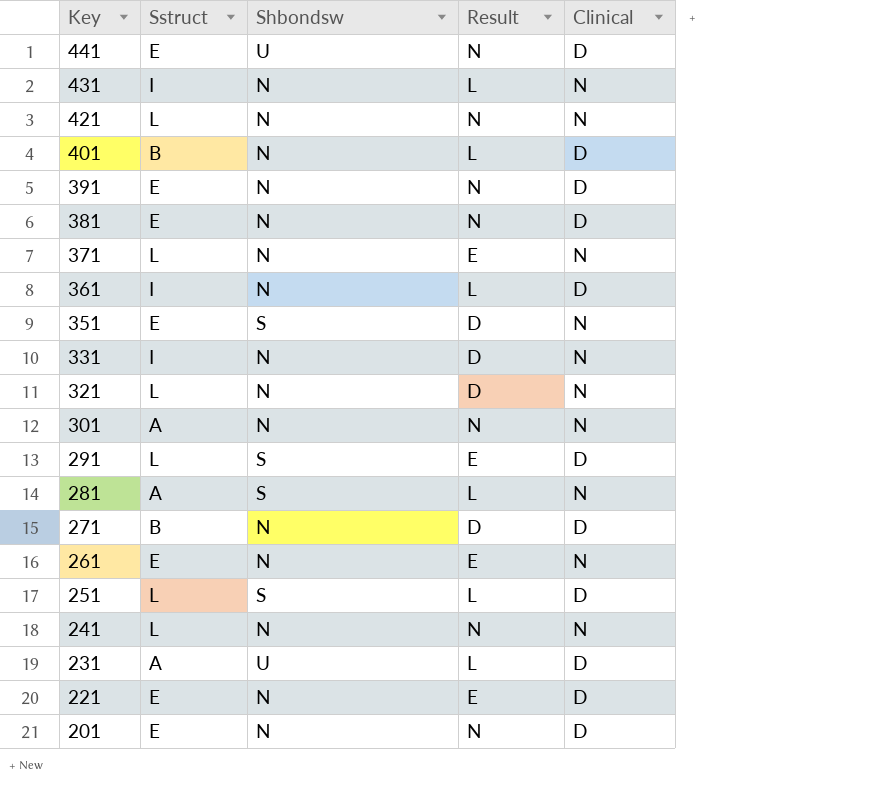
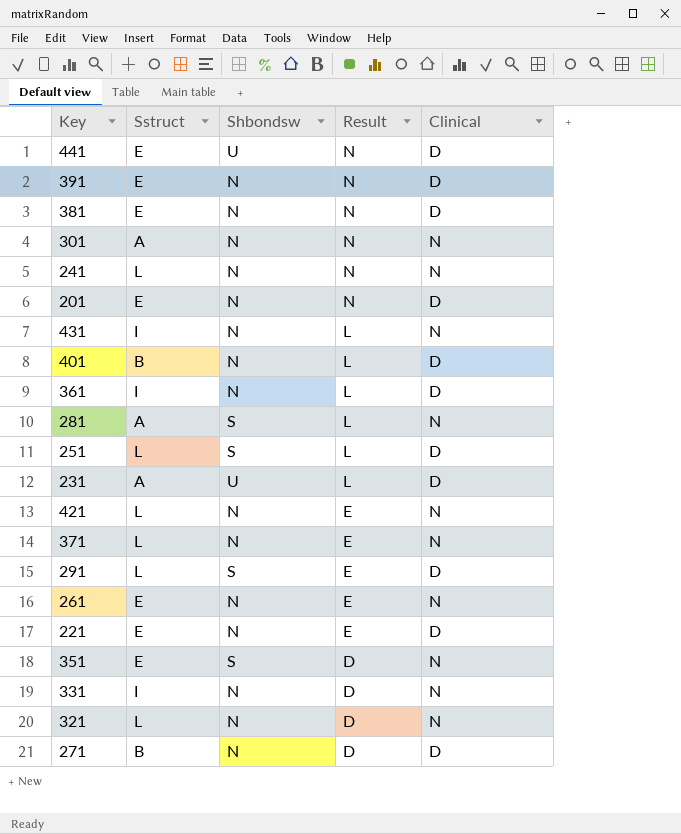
row order: Key descending -> Result descending
421 | Result: N -> E

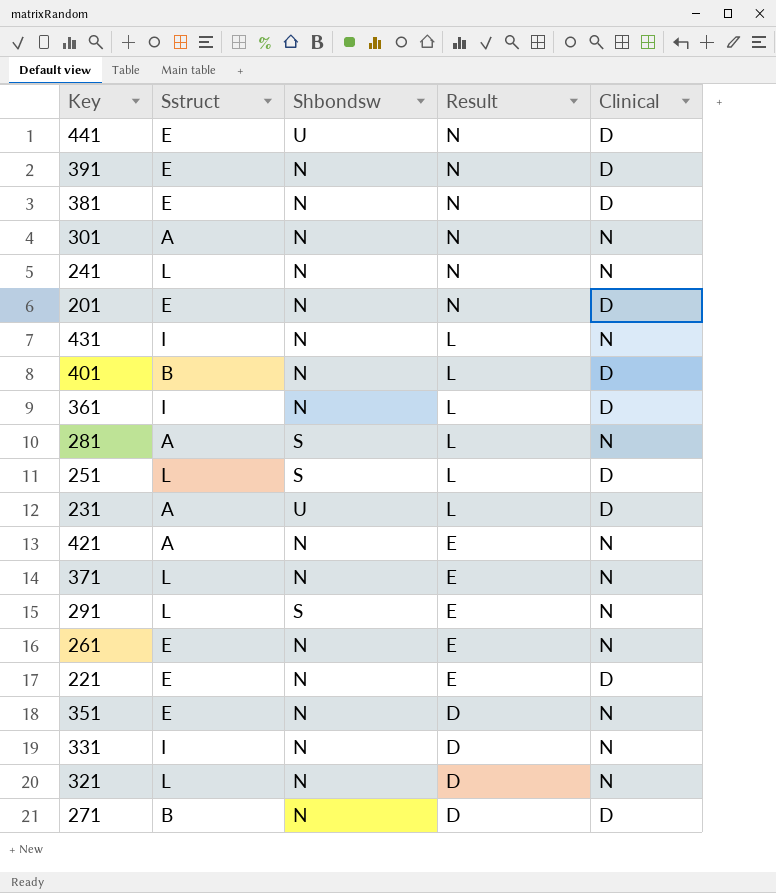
421 | Sstruct: L -> A
291 | Clinical: D -> N
351 | Shbondsw: S -> N

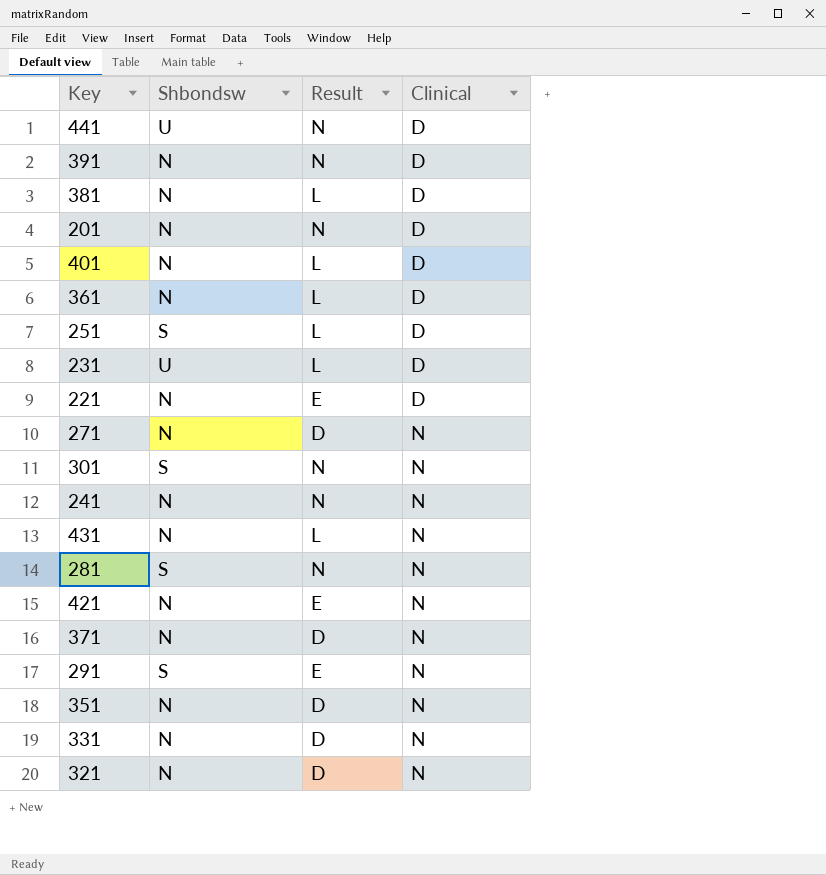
row order: Result descending -> Clinical ascending
column Sstruct | position: 2 -> none
row 261: E | N | E | N -> none
381 | Result: N -> L
271 | Clinical: D -> N
301 | Shbondsw: N -> S
281 | Result: L -> N
371 | Result: E -> D

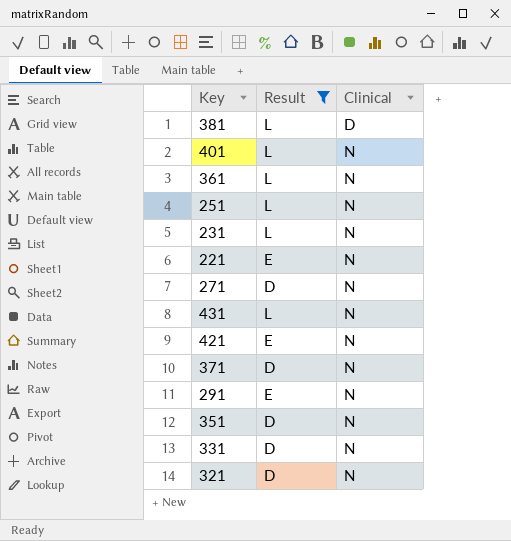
filter: none -> Result != N
column Shbondsw | position: 2 -> none
401 | Clinical: D -> N
361 | Clinical: D -> N
251 | Clinical: D -> N
231 | Clinical: D -> N
221 | Clinical: D -> N

